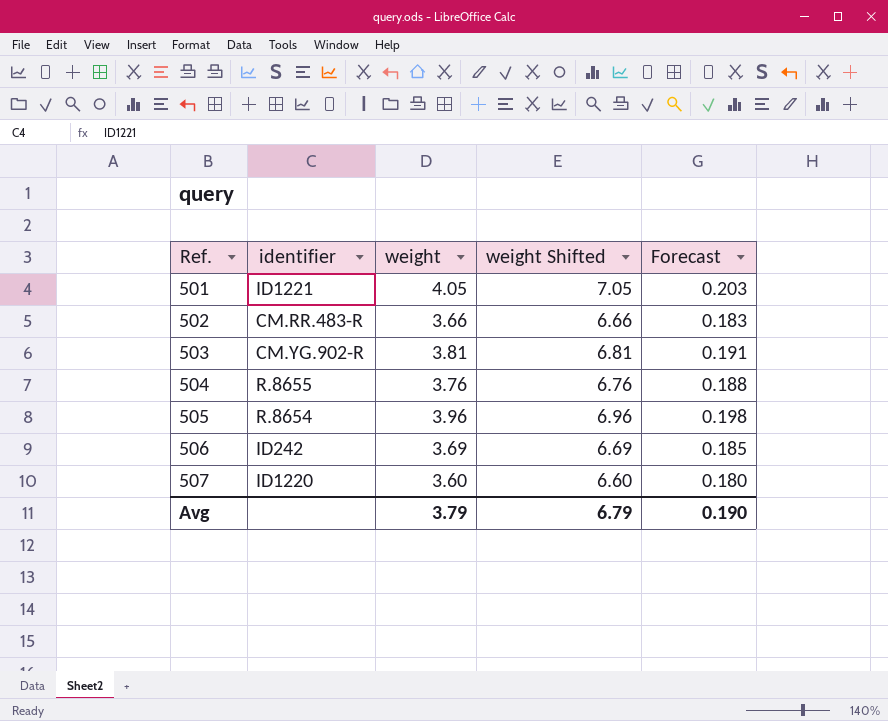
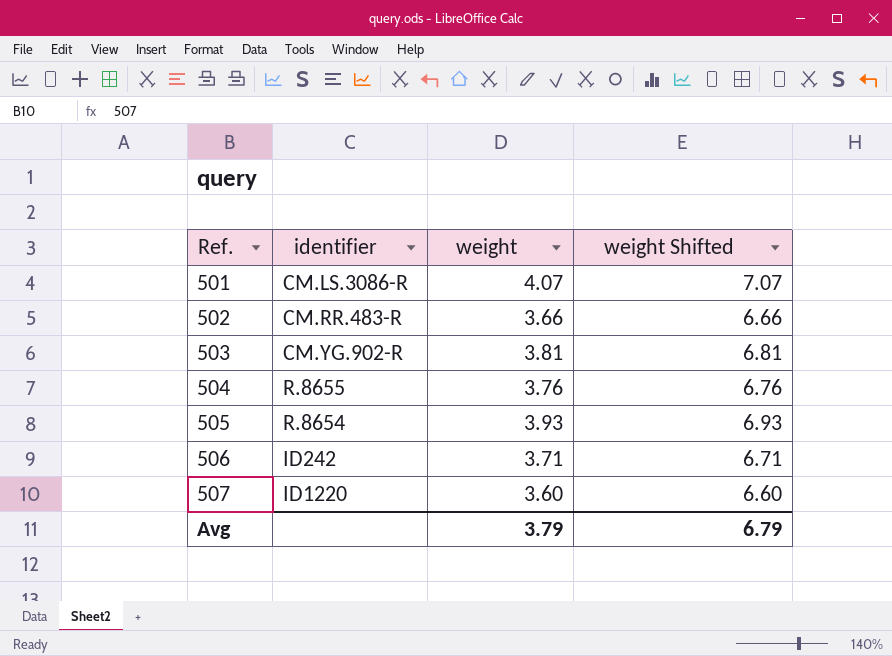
column Forecast | formula: [weight] * 0.05 -> none
501 | identifier: ID1221 -> CM.LS.3086-R
501 | weight: 4.05 -> 4.07
501 | weight Shifted: 7.05 -> 7.07
505 | weight: 3.96 -> 3.93
505 | weight Shifted: 6.96 -> 6.93
506 | weight: 3.69 -> 3.71
506 | weight Shifted: 6.69 -> 6.71

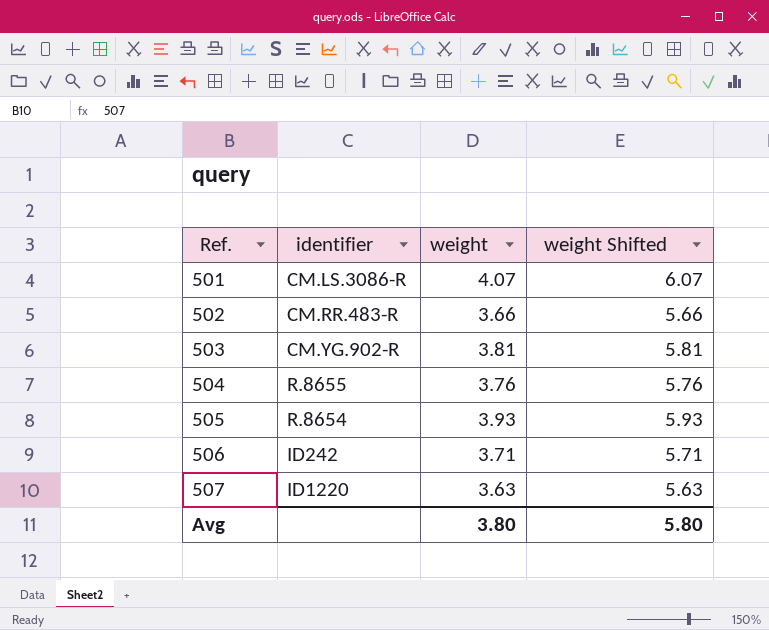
column weight Shifted | formula: [weight] + 3 -> [weight] + 2
507 | weight: 3.60 -> 3.63
Avg | weight: 3.79 -> 3.80
Avg | weight Shifted: 6.79 -> 5.80

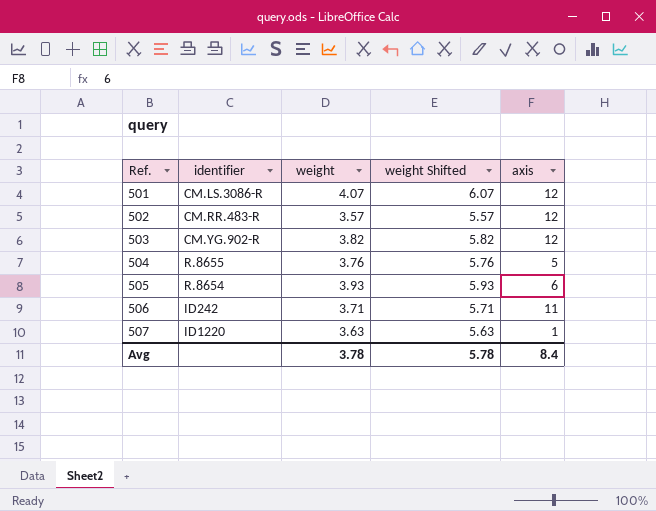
column axis | position: none -> 5
502 | weight: 3.66 -> 3.57
502 | weight Shifted: 5.66 -> 5.57
503 | weight: 3.81 -> 3.82
503 | weight Shifted: 5.81 -> 5.82
Avg | weight: 3.80 -> 3.78
Avg | weight Shifted: 5.80 -> 5.78

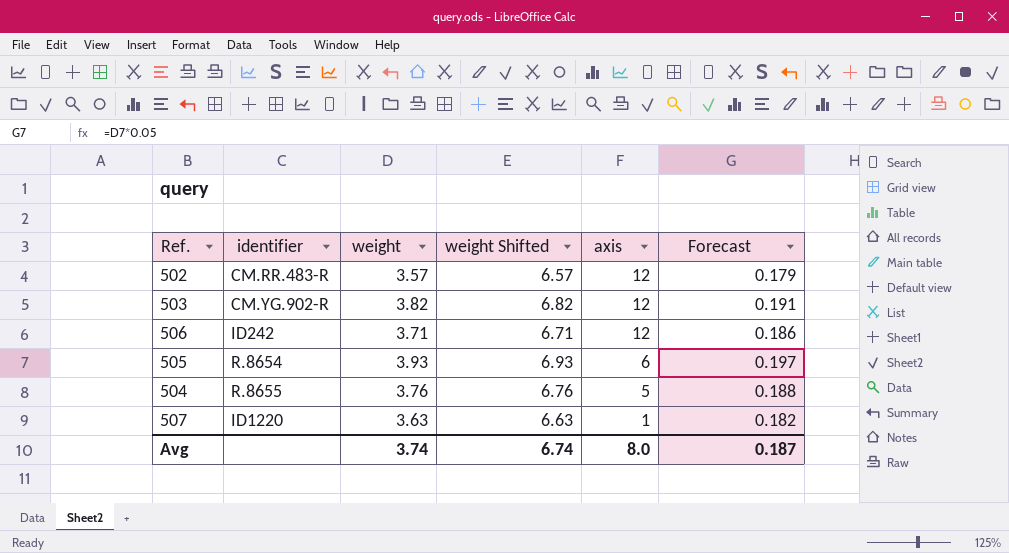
row order: Ref. ascending -> axis descending
column weight Shifted | formula: [weight] + 2 -> [weight] + 3
column Forecast | formula: none -> [weight] * 0.05
row 501: CM.LS.3086-R | 4.07 | 6.07 | 12 -> none
506 | axis: 11 -> 12
Avg | weight: 3.78 -> 3.74
Avg | weight Shifted: 5.78 -> 6.74
Avg | axis: 8.4 -> 8.0

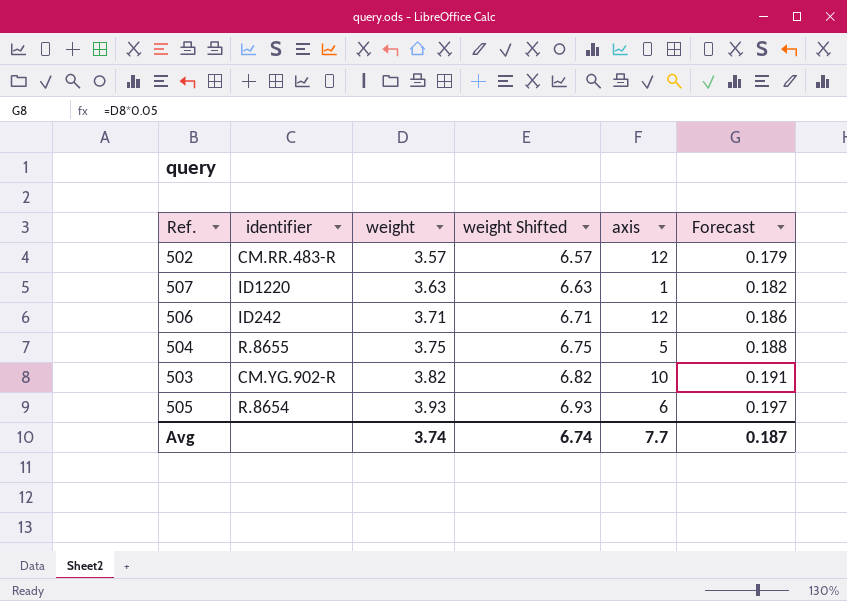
row order: axis descending -> weight ascending
504 | weight: 3.76 -> 3.75
504 | weight Shifted: 6.76 -> 6.75
503 | axis: 12 -> 10
Avg | axis: 8.0 -> 7.7

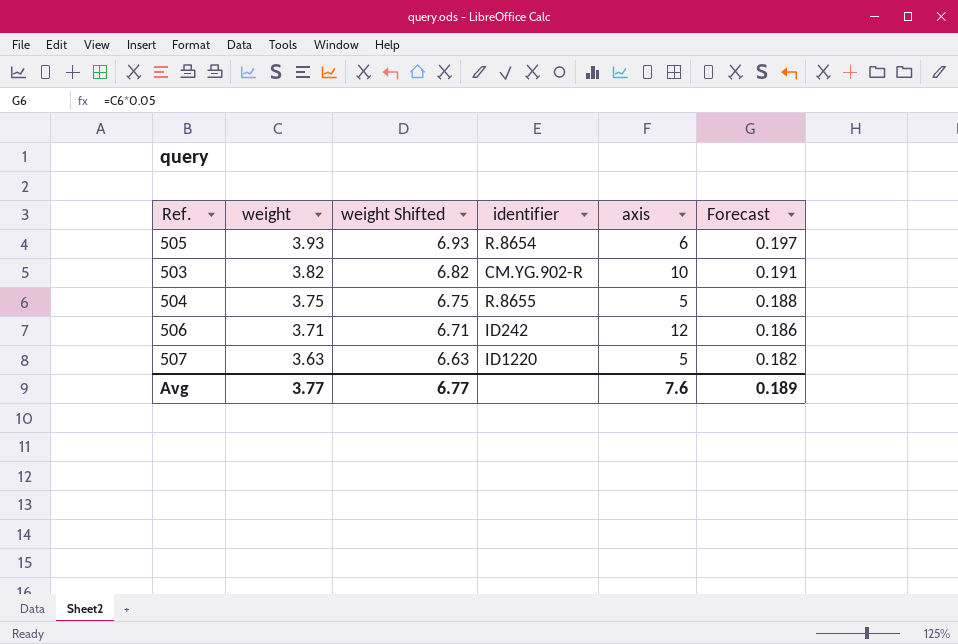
row order: weight ascending -> weight descending
column identifier | position: 2 -> 4
row 502: CM.RR.483-R | 3.57 | 6.57 | 12 | 0.179 -> none
507 | axis: 1 -> 5
Avg | weight: 3.74 -> 3.77
Avg | weight Shifted: 6.74 -> 6.77
Avg | axis: 7.7 -> 7.6
Avg | Forecast: 0.187 -> 0.189

